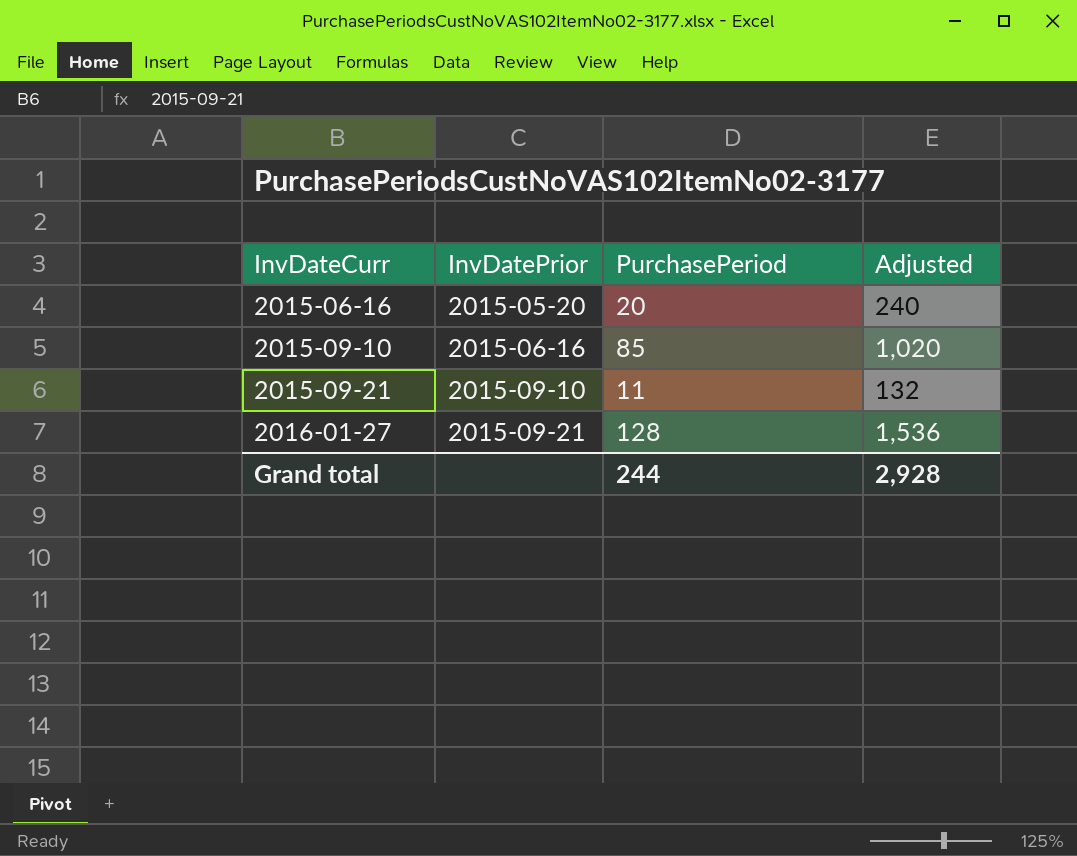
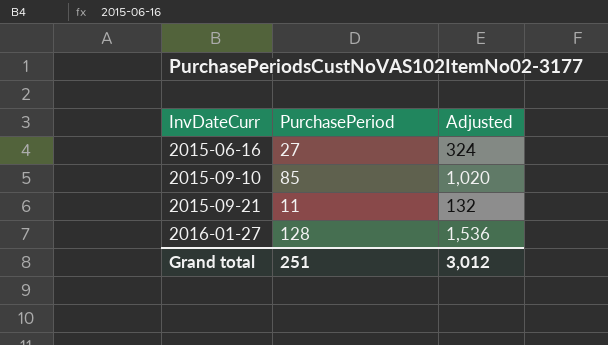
column InvDatePrior | position: 2 -> none
2015-06-16 | PurchasePeriod: 20 -> 27
2015-06-16 | Adjusted: 240 -> 324
Grand total | PurchasePeriod: 244 -> 251
Grand total | Adjusted: 2,928 -> 3,012

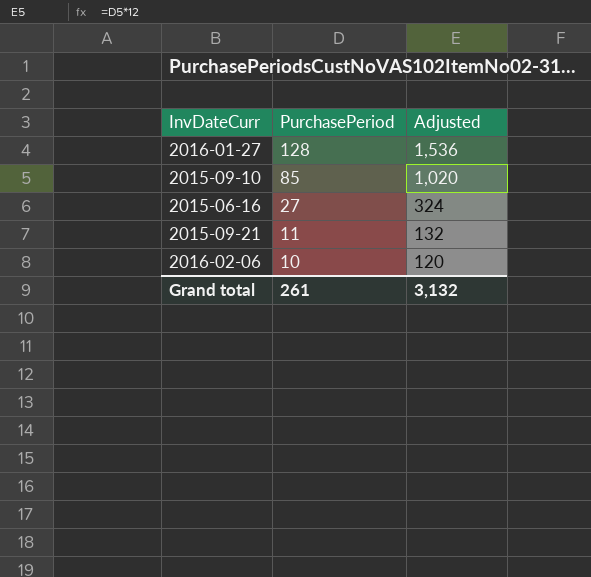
row order: InvDateCurr ascending -> PurchasePeriod descending
row 2016-02-06: none -> 10 | 120
Grand total | PurchasePeriod: 251 -> 261
Grand total | Adjusted: 3,012 -> 3,132

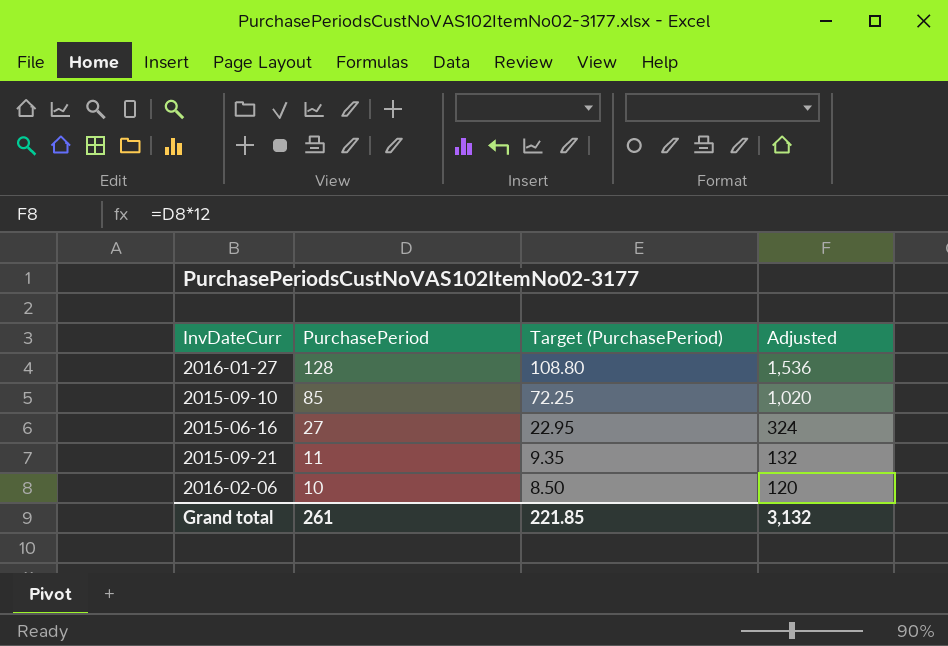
column Target (PurchasePeriod) | formula: none -> [PurchasePeriod] * 0.85

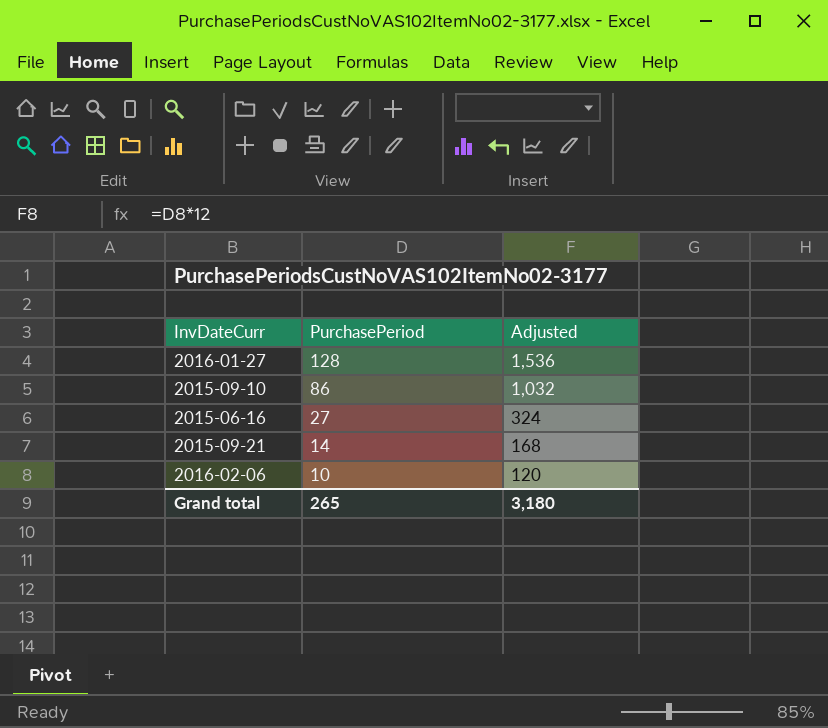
column Target (PurchasePeriod) | formula: [PurchasePeriod] * 0.85 -> none
2015-09-10 | PurchasePeriod: 85 -> 86
2015-09-10 | Adjusted: 1,020 -> 1,032
2015-09-21 | PurchasePeriod: 11 -> 14
2015-09-21 | Adjusted: 132 -> 168
Grand total | PurchasePeriod: 261 -> 265
Grand total | Adjusted: 3,132 -> 3,180

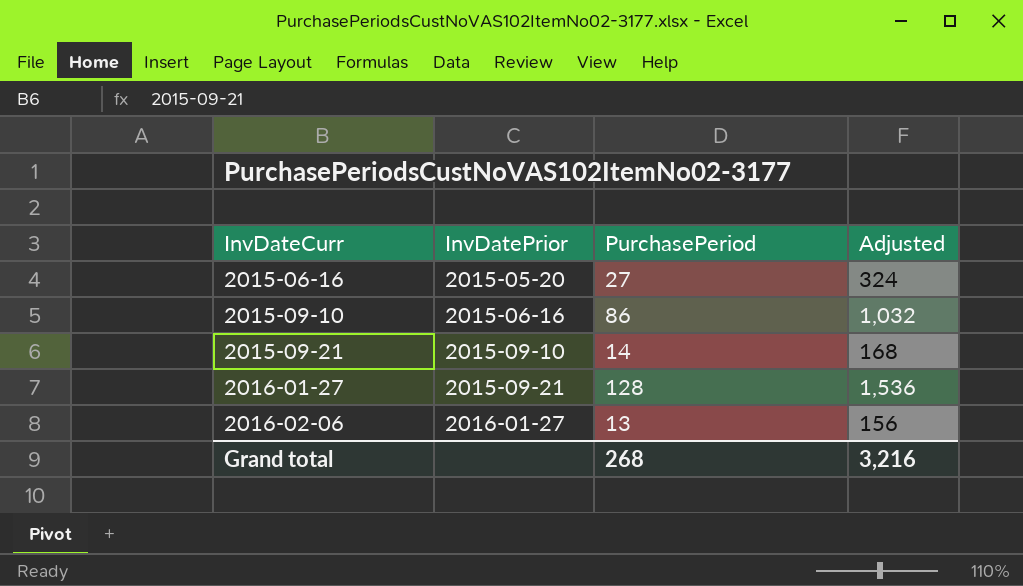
row order: PurchasePeriod descending -> InvDateCurr ascending
column InvDatePrior | position: none -> 2
2016-02-06 | PurchasePeriod: 10 -> 13
2016-02-06 | Adjusted: 120 -> 156
Grand total | PurchasePeriod: 265 -> 268
Grand total | Adjusted: 3,180 -> 3,216

